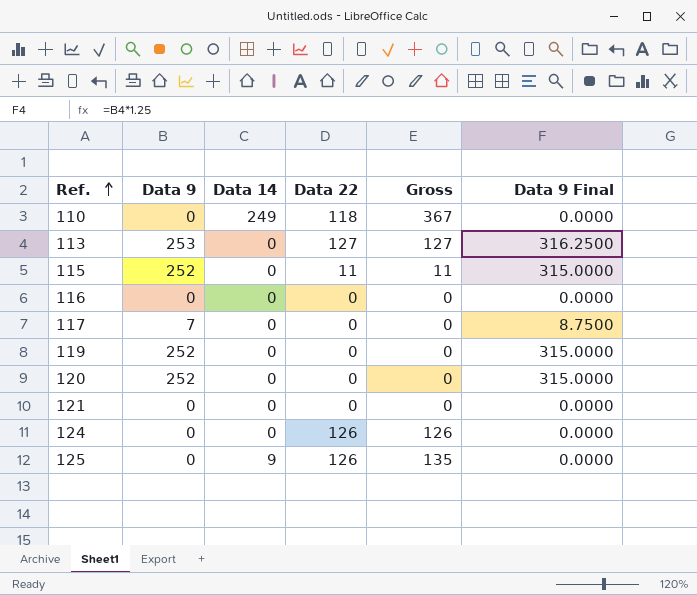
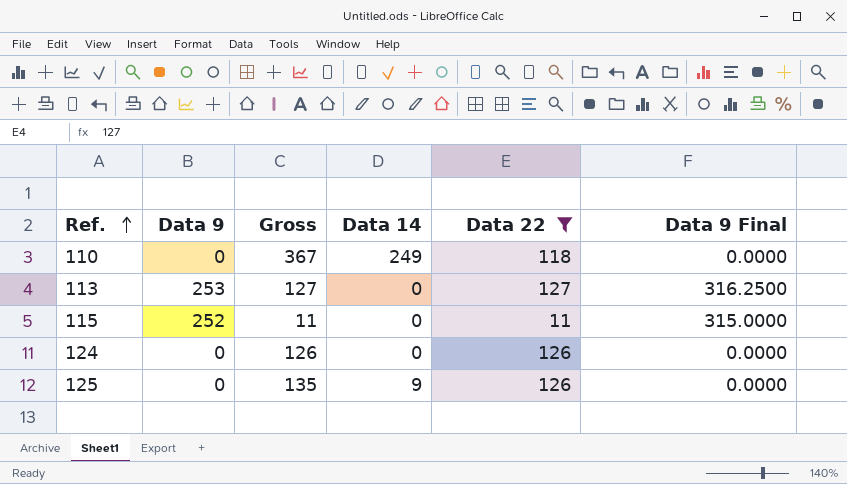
filter: none -> Data 22 != 0
column Gross | position: 5 -> 3

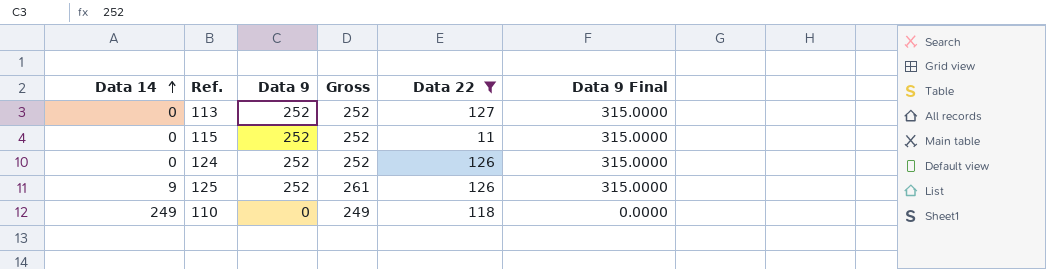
row order: Ref. ascending -> Data 14 ascending
column Data 14 | position: 4 -> 1
column Gross | formula: [Data 14] + [Data 22] -> [Data 14] + [Data 9]
113 | Data 9: 253 -> 252
113 | Data 9 Final: 316.2500 -> 315.0000
124 | Data 9: 0 -> 252
124 | Data 9 Final: 0.0000 -> 315.0000
125 | Data 9: 0 -> 252
125 | Data 9 Final: 0.0000 -> 315.0000

